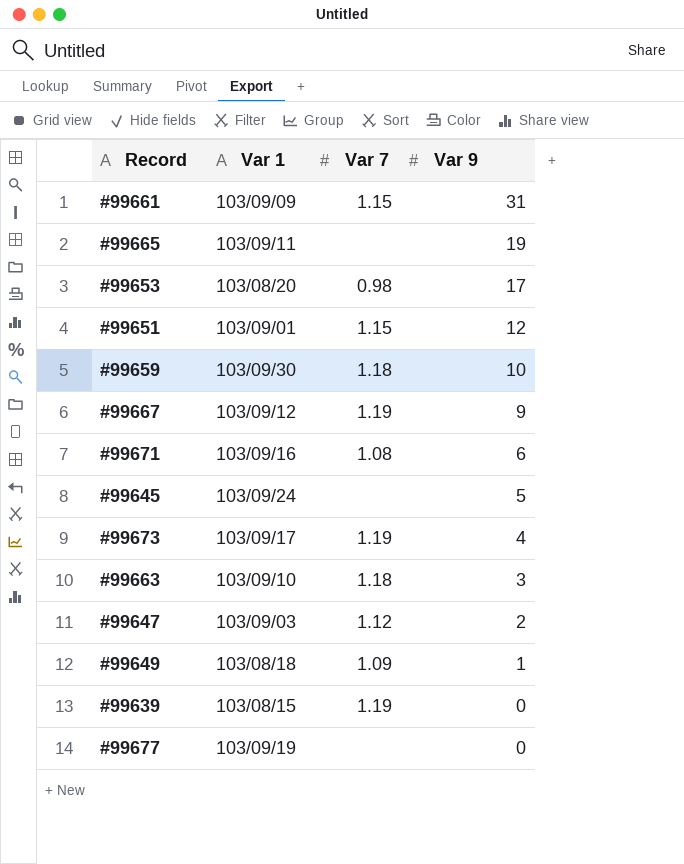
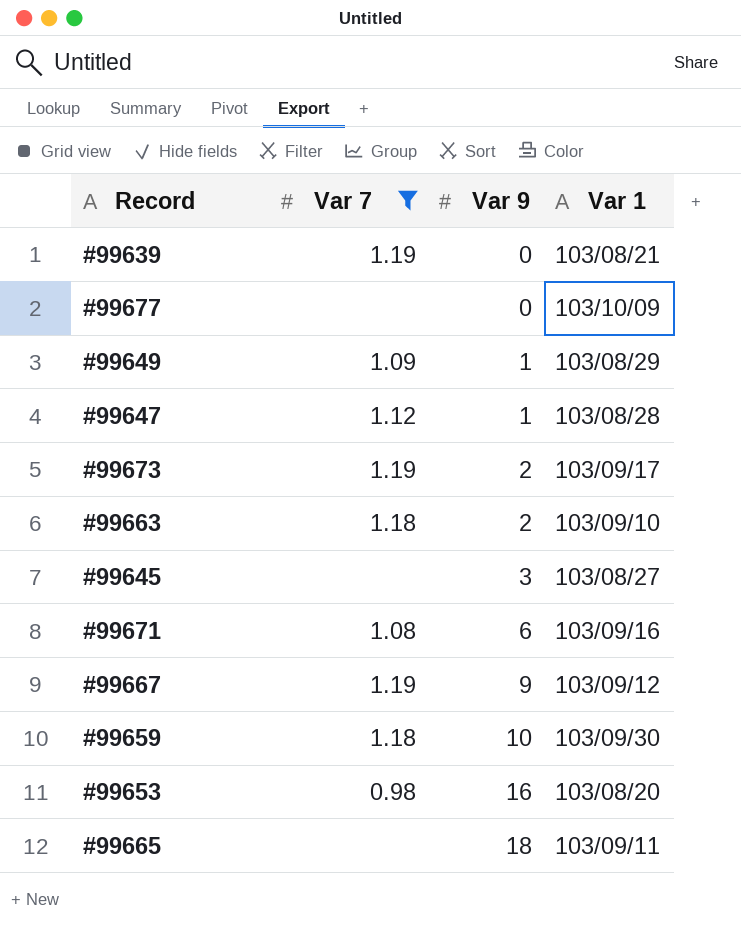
filter: none -> Var 7 != 1.15
row order: Var 9 descending -> Var 9 ascending
column Var 1 | position: 2 -> 4
#99639 | Var 1: 103/08/15 -> 103/08/21
#99677 | Var 1: 103/09/19 -> 103/10/09
#99649 | Var 1: 103/08/18 -> 103/08/29
#99647 | Var 9: 2 -> 1
#99647 | Var 1: 103/09/03 -> 103/08/28
#99673 | Var 9: 4 -> 2
#99663 | Var 9: 3 -> 2
#99645 | Var 9: 5 -> 3
#99645 | Var 1: 103/09/24 -> 103/08/27
#99653 | Var 9: 17 -> 16
#99665 | Var 9: 19 -> 18

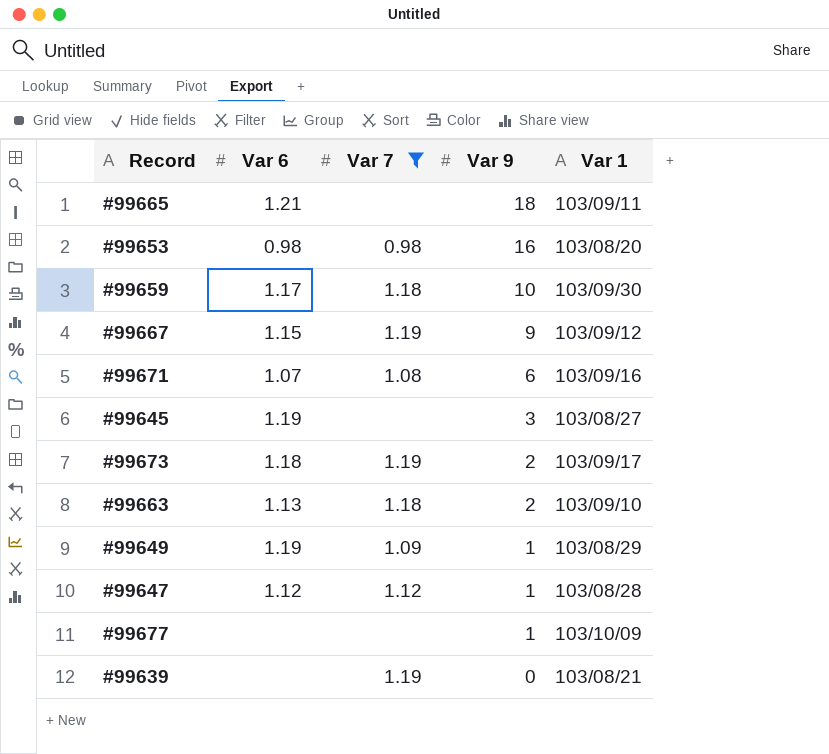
row order: Var 9 ascending -> Var 9 descending
column Var 6 | position: none -> 2
#99677 | Var 9: 0 -> 1

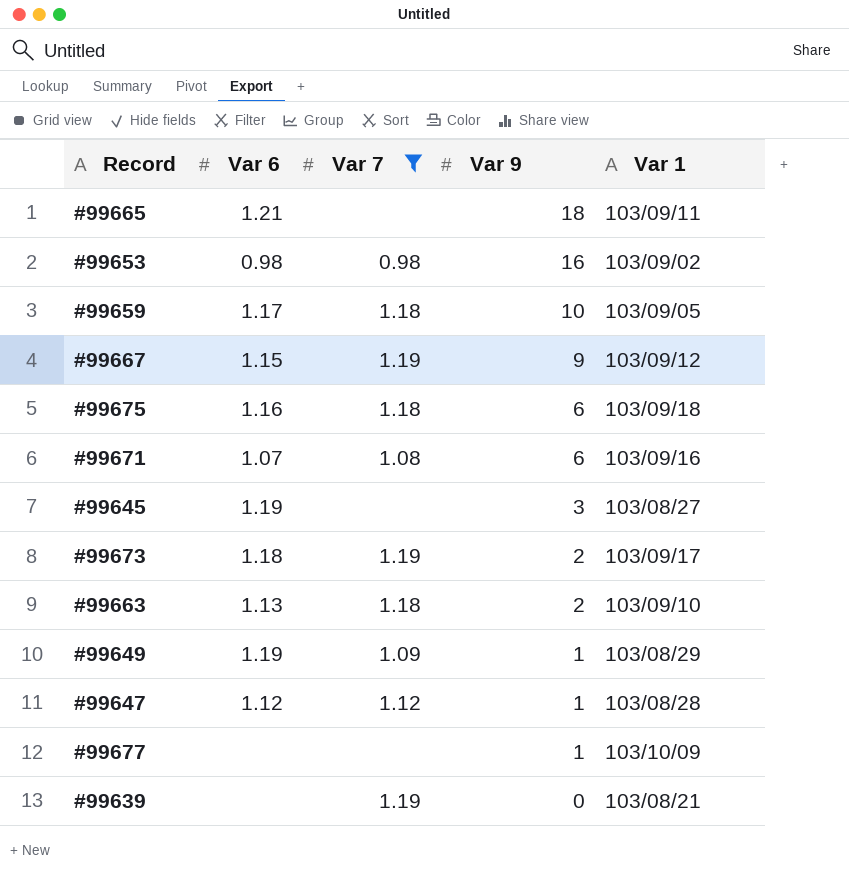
#99653 | Var 1: 103/08/20 -> 103/09/02
#99659 | Var 1: 103/09/30 -> 103/09/05
row #99675: none -> 1.16 | 1.18 | 6 | 103/09/18

